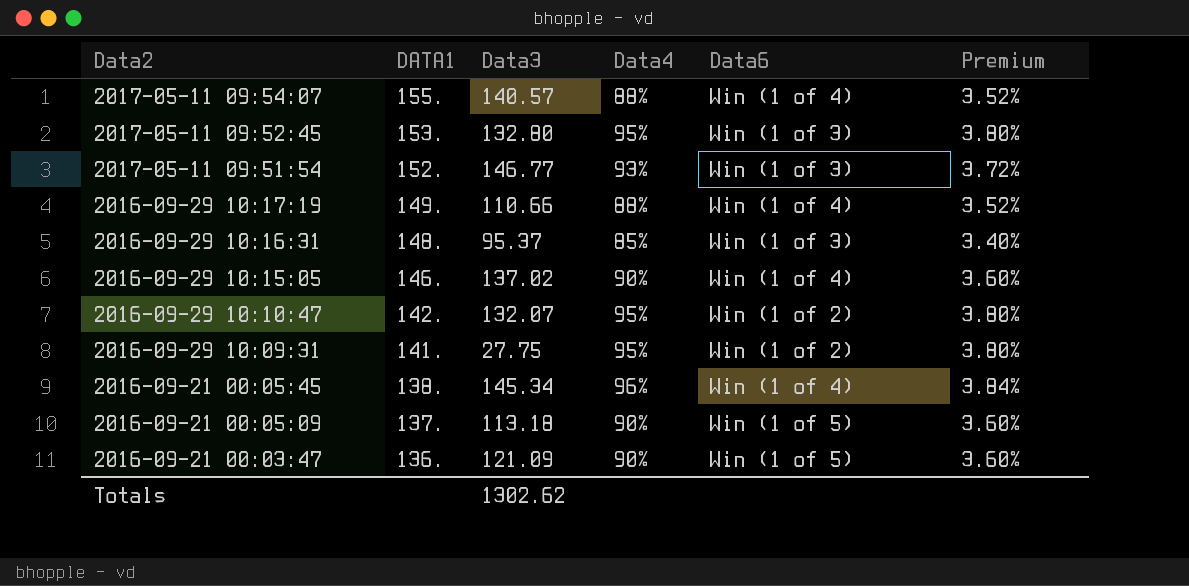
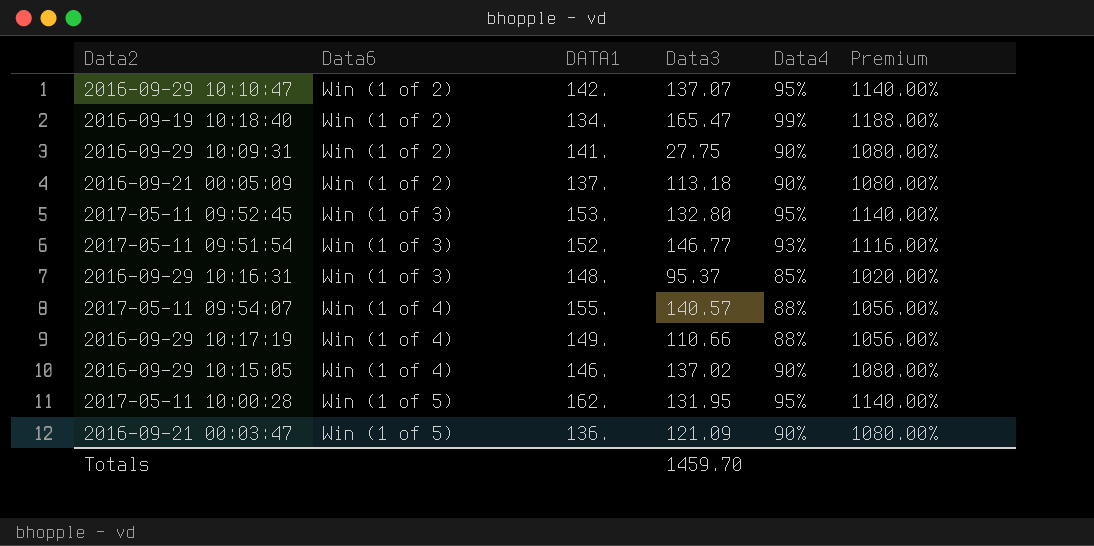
row order: Data2 descending -> Data6 ascending
column Data6 | position: 5 -> 2
column Premium | formula: [Data4] * 0.04 -> [Data4] * 12
row 2016-09-21 00:05:45: 138. | 145.34 | 96% | Win (1 of 4) | 3.84% -> none
2016-09-29 10:10:47 | Data3: 132.07 -> 137.07
row 2016-09-19 10:18:40: none -> Win (1 of 2) | 134. | 165.47 | 99% | 1188.00%
2016-09-29 10:09:31 | Data4: 95% -> 90%
2016-09-21 00:05:09 | Data6: Win (1 of 5) -> Win (1 of 2)
row 2017-05-11 10:00:28: none -> Win (1 of 5) | 162. | 131.95 | 95% | 1140.00%
Totals | Data3: 1302.62 -> 1459.70

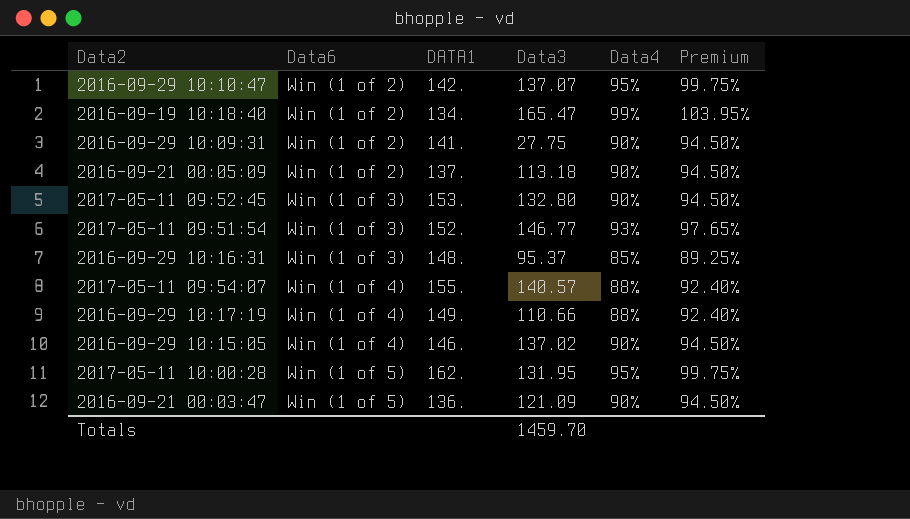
column Premium | formula: [Data4] * 12 -> [Data4] * 1.05
2017-05-11 09:52:45 | Data4: 95% -> 90%

